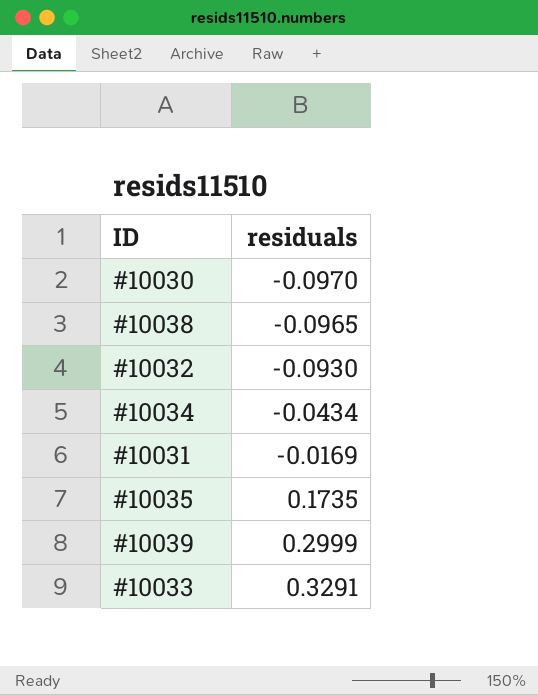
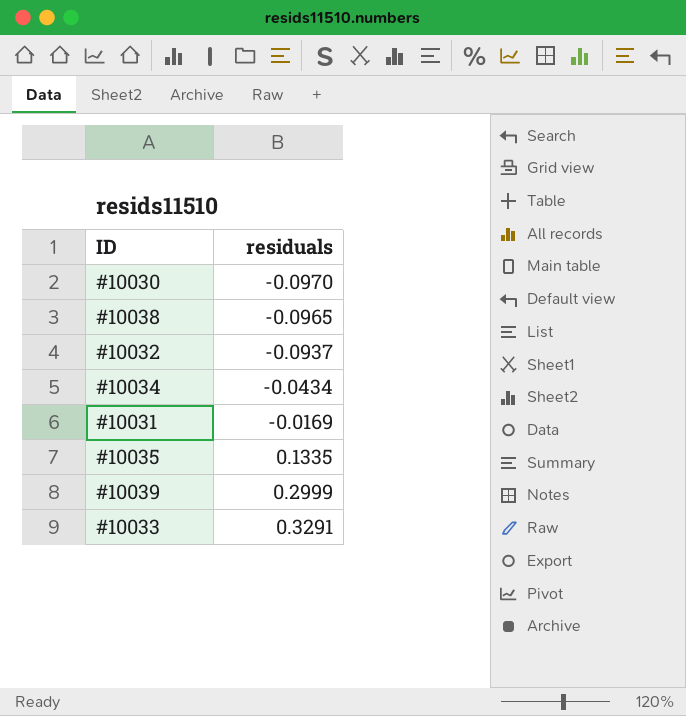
#10032 | residuals: -0.0930 -> -0.0937
#10035 | residuals: 0.1735 -> 0.1335

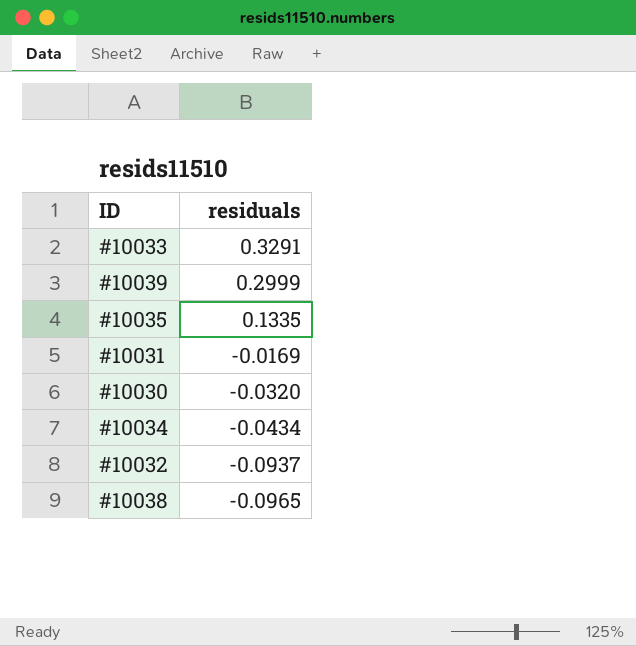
row order: residuals ascending -> residuals descending
#10030 | residuals: -0.0970 -> -0.0320

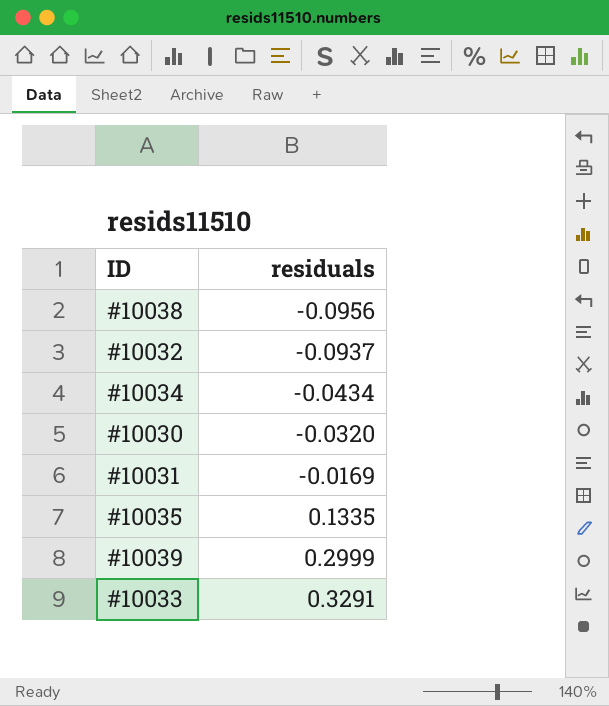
row order: residuals descending -> residuals ascending
#10038 | residuals: -0.0965 -> -0.0956

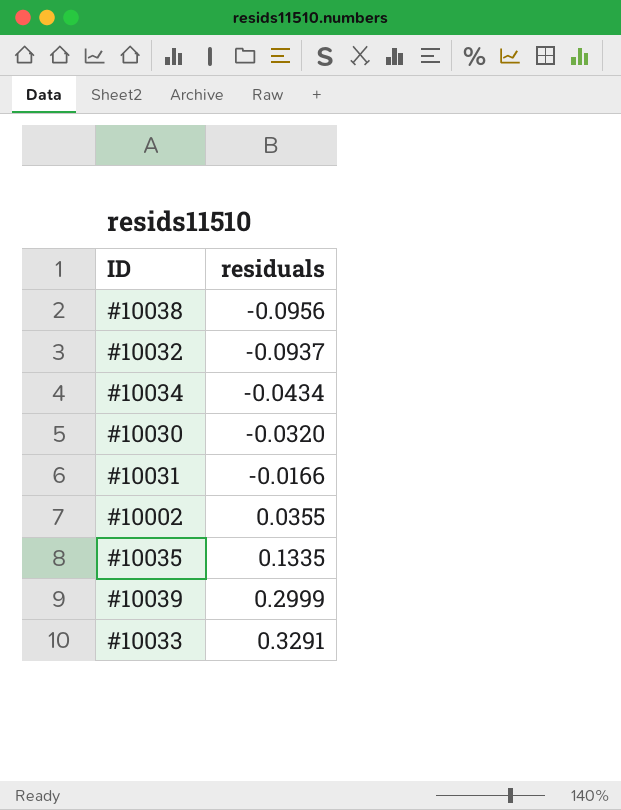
#10031 | residuals: -0.0169 -> -0.0166
row #10002: none -> 0.0355

